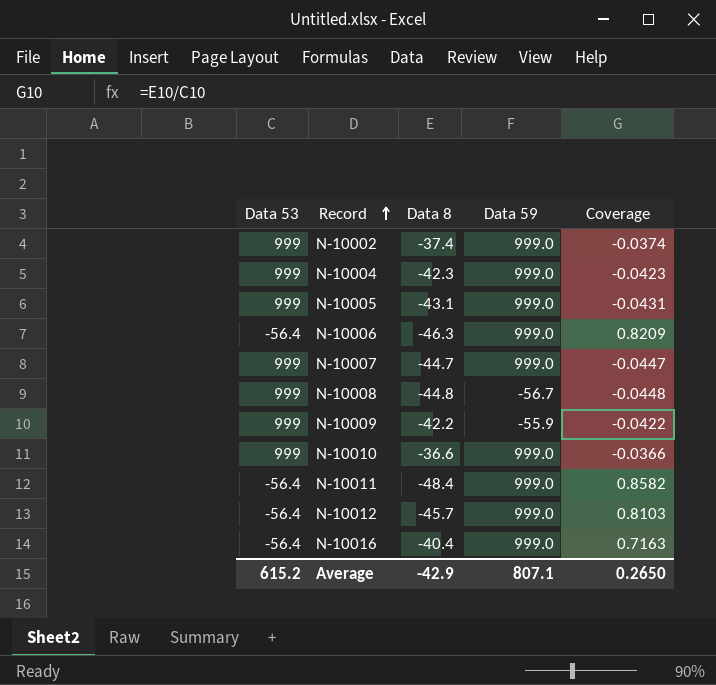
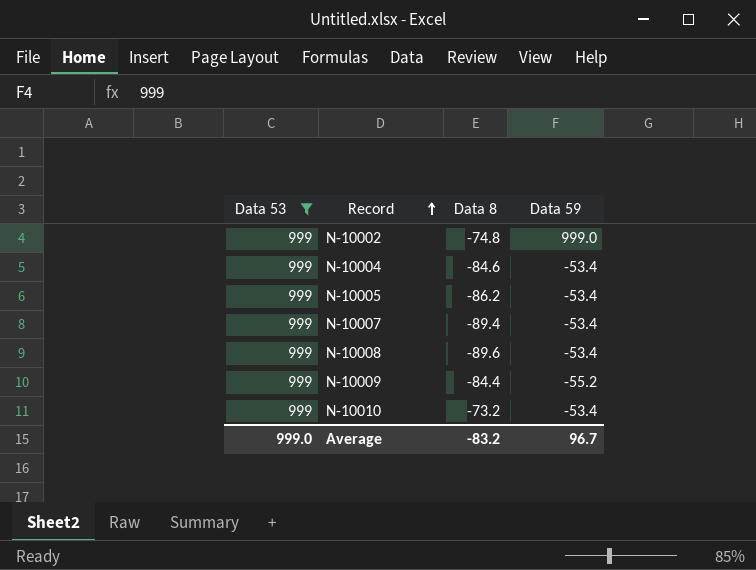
filter: none -> Data 53 = 999
column Coverage | formula: [Data 8] / [Data 53] -> none
N-10002 | Data 8: -37.4 -> -74.8
N-10004 | Data 8: -42.3 -> -84.6
N-10004 | Data 59: 999.0 -> -53.4
N-10005 | Data 8: -43.1 -> -86.2
N-10005 | Data 59: 999.0 -> -53.4
N-10007 | Data 8: -44.7 -> -89.4
N-10007 | Data 59: 999.0 -> -53.4
N-10008 | Data 8: -44.8 -> -89.6
N-10008 | Data 59: -56.7 -> -53.4
N-10009 | Data 8: -42.2 -> -84.4
N-10009 | Data 59: -55.9 -> -55.2
N-10010 | Data 8: -36.6 -> -73.2
N-10010 | Data 59: 999.0 -> -53.4
Average | Data 53: 615.2 -> 999.0
Average | Data 8: -42.9 -> -83.2
Average | Data 59: 807.1 -> 96.7

